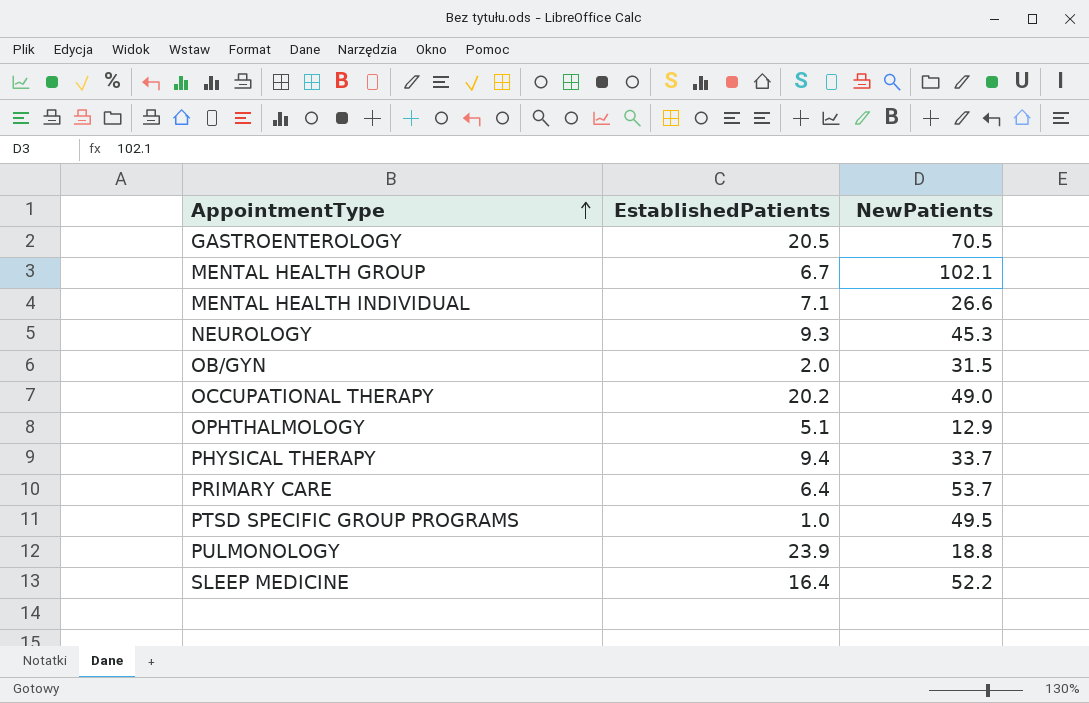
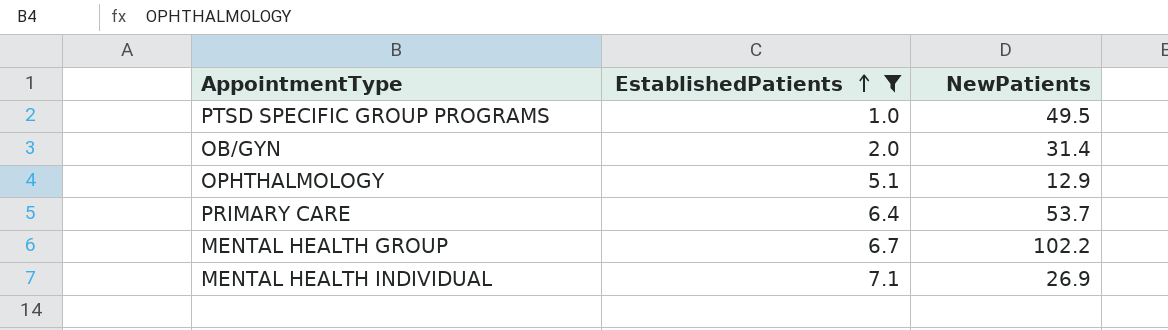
filter: none -> EstablishedPatients <= 7.1
row order: AppointmentType ascending -> EstablishedPatients ascending
OB/GYN | NewPatients: 31.5 -> 31.4
MENTAL HEALTH GROUP | NewPatients: 102.1 -> 102.2
MENTAL HEALTH INDIVIDUAL | NewPatients: 26.6 -> 26.9

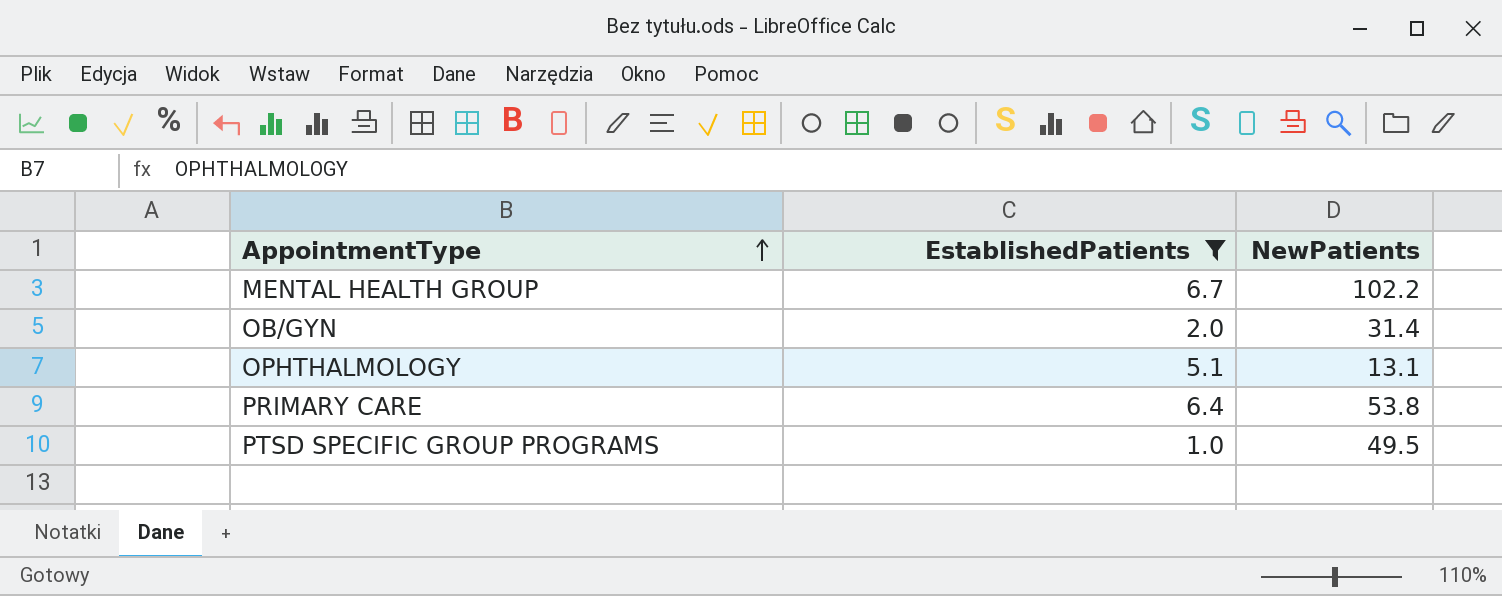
row order: EstablishedPatients ascending -> AppointmentType ascending
row MENTAL HEALTH INDIVIDUAL: 7.1 | 26.9 -> none
OPHTHALMOLOGY | NewPatients: 12.9 -> 13.1
PRIMARY CARE | NewPatients: 53.7 -> 53.8

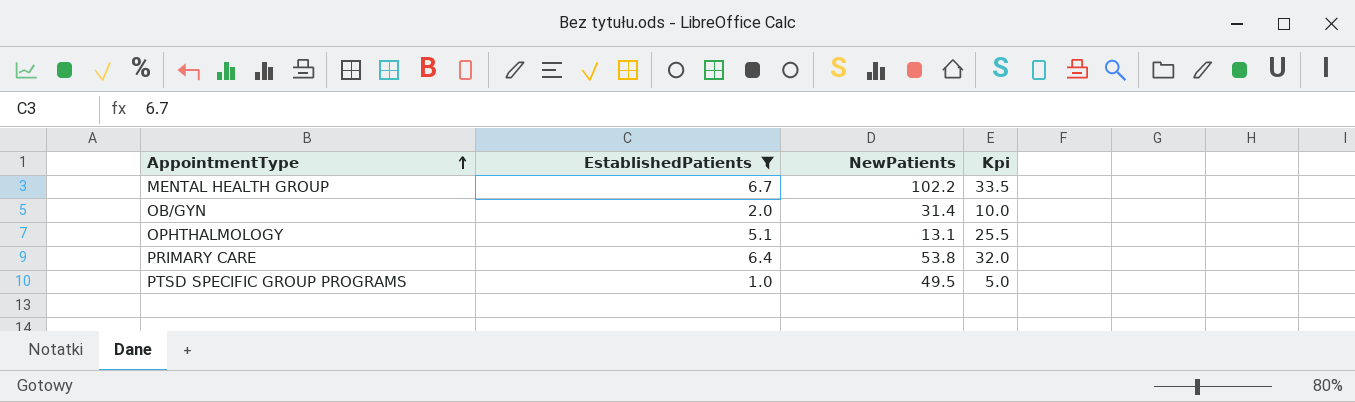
column Kpi | formula: none -> [EstablishedPatients] * 5

